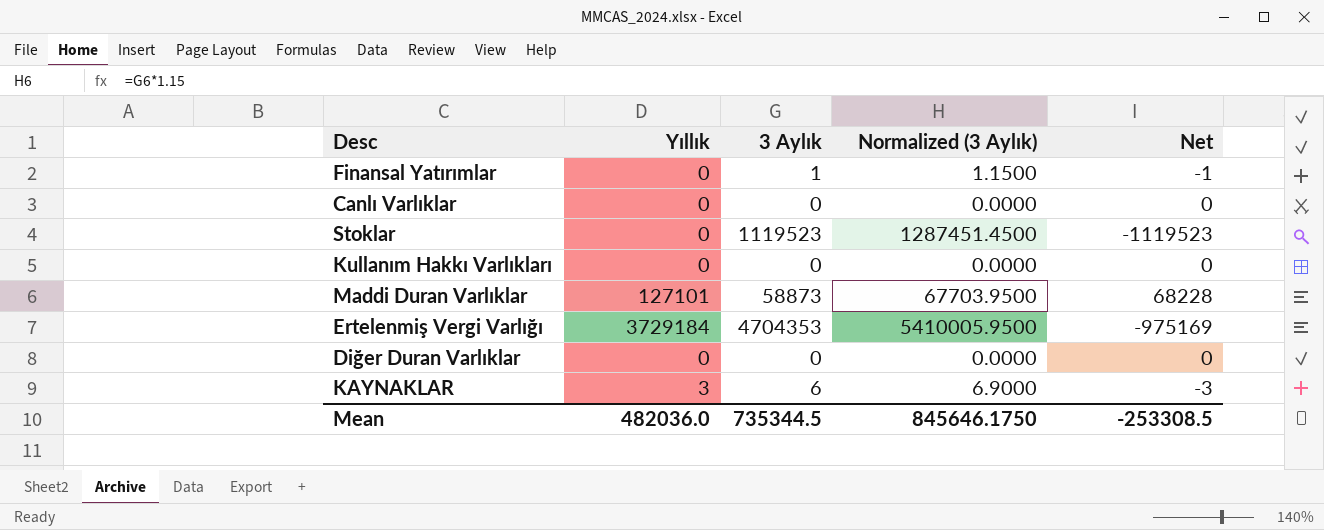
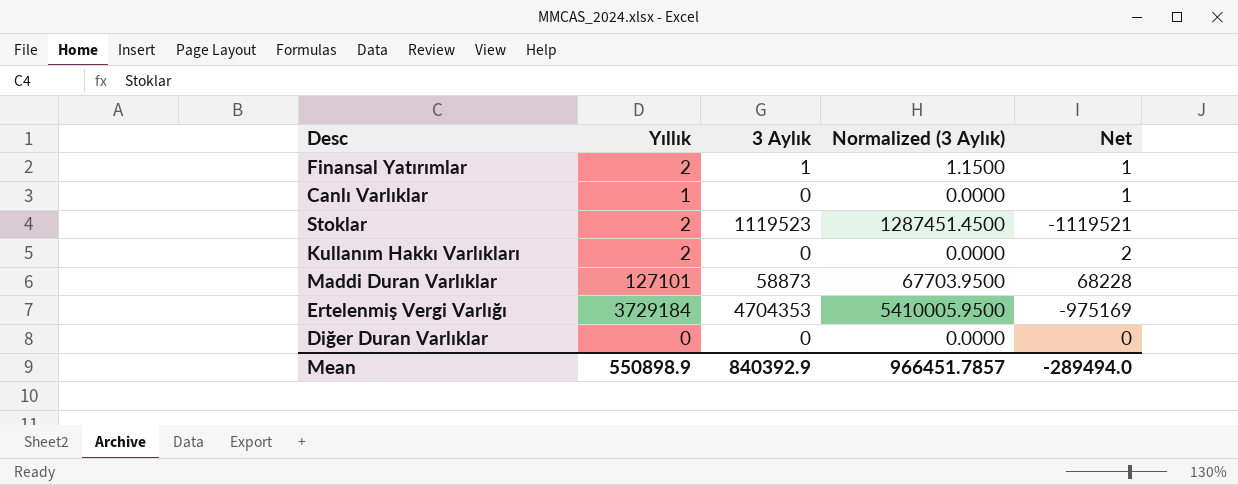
row KAYNAKLAR: 3 | 6 | 6.9000 | -3 -> none
Finansal Yatırımlar | Yıllık: 0 -> 2
Finansal Yatırımlar | Net: -1 -> 1
Canlı Varlıklar | Yıllık: 0 -> 1
Canlı Varlıklar | Net: 0 -> 1
Stoklar | Yıllık: 0 -> 2
Stoklar | Net: -1119523 -> -1119521
Kullanım Hakkı Varlıkları | Yıllık: 0 -> 2
Kullanım Hakkı Varlıkları | Net: 0 -> 2
Mean | Yıllık: 482036.0 -> 550898.9
Mean | 3 Aylık: 735344.5 -> 840392.9
Mean | Normalized (3 Aylık): 845646.1750 -> 966451.7857
Mean | Net: -253308.5 -> -289494.0

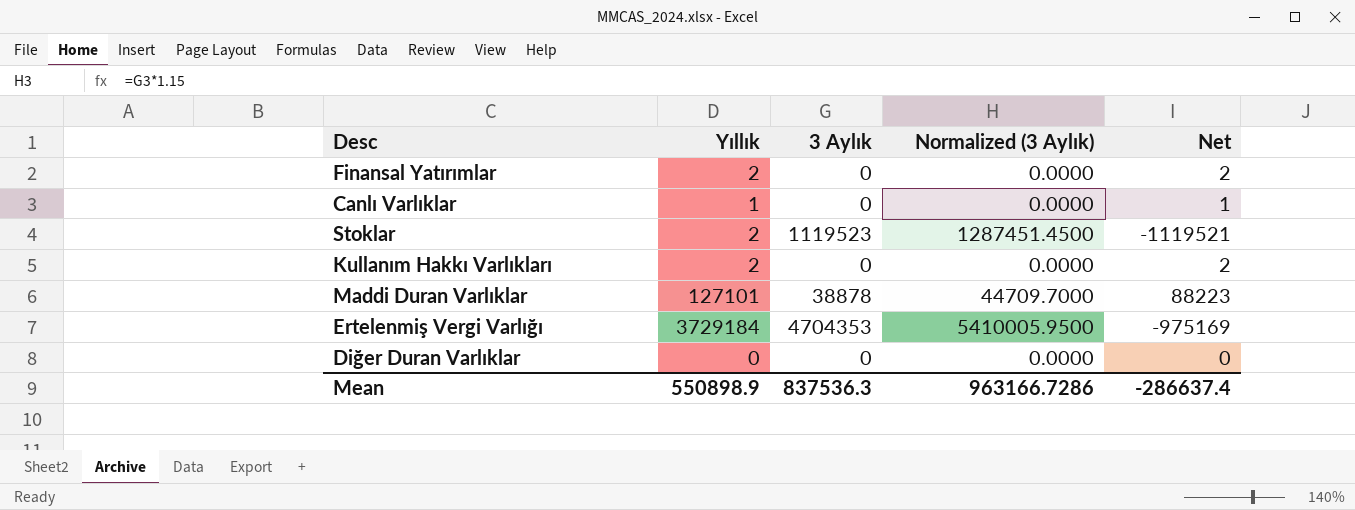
Finansal Yatırımlar | 3 Aylık: 1 -> 0
Finansal Yatırımlar | Normalized (3 Aylık): 1.1500 -> 0.0000
Finansal Yatırımlar | Net: 1 -> 2
Maddi Duran Varlıklar | 3 Aylık: 58873 -> 38878
Maddi Duran Varlıklar | Normalized (3 Aylık): 67703.9500 -> 44709.7000
Maddi Duran Varlıklar | Net: 68228 -> 88223
Mean | 3 Aylık: 840392.9 -> 837536.3
Mean | Normalized (3 Aylık): 966451.7857 -> 963166.7286
Mean | Net: -289494.0 -> -286637.4

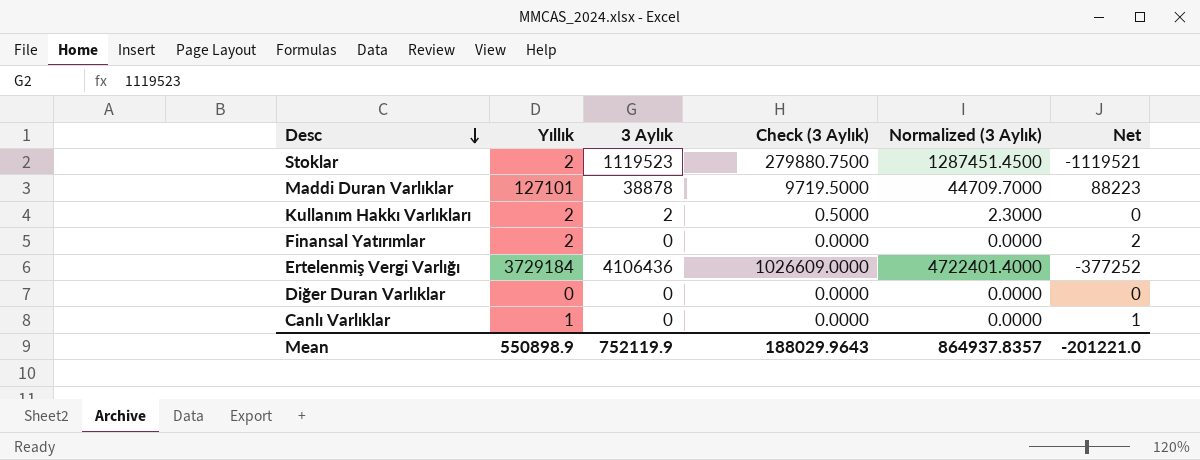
row order: none -> Desc descending
column Check (3 Aylık) | formula: none -> [3 Aylık] * 0.25
Kullanım Hakkı Varlıkları | 3 Aylık: 0 -> 2
Kullanım Hakkı Varlıkları | Normalized (3 Aylık): 0.0000 -> 2.3000
Kullanım Hakkı Varlıkları | Net: 2 -> 0
Ertelenmiş Vergi Varlığı | 3 Aylık: 4704353 -> 4106436
Ertelenmiş Vergi Varlığı | Normalized (3 Aylık): 5410005.9500 -> 4722401.4000
Ertelenmiş Vergi Varlığı | Net: -975169 -> -377252
Mean | 3 Aylık: 837536.3 -> 752119.9
Mean | Normalized (3 Aylık): 963166.7286 -> 864937.8357
Mean | Net: -286637.4 -> -201221.0

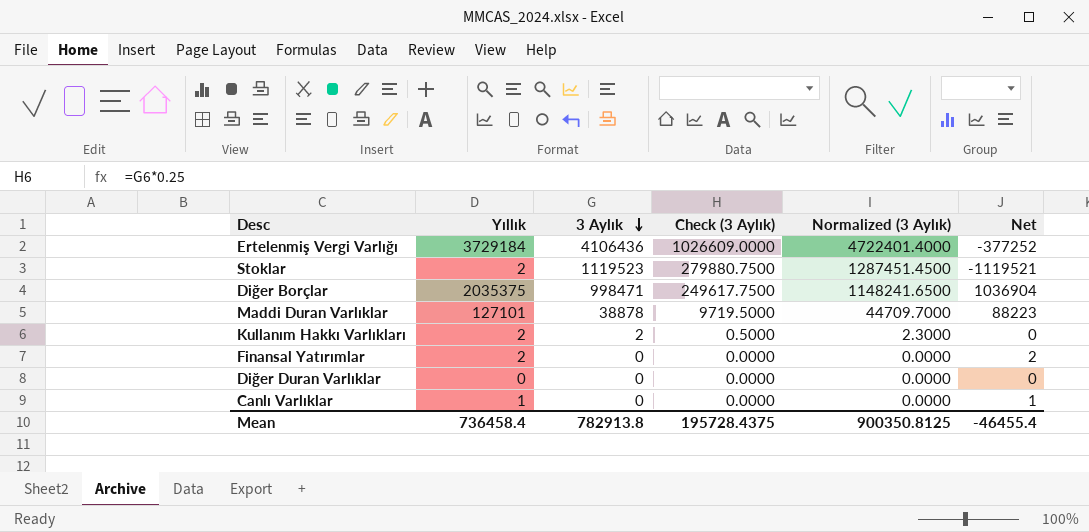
row order: Desc descending -> 3 Aylık descending
row Diğer Borçlar: none -> 2035375 | 998471 | 249617.7500 | 1148241.6500 | 1036904
Mean | Yıllık: 550898.9 -> 736458.4
Mean | 3 Aylık: 752119.9 -> 782913.8
Mean | Check (3 Aylık): 188029.9643 -> 195728.4375
Mean | Normalized (3 Aylık): 864937.8357 -> 900350.8125
Mean | Net: -201221.0 -> -46455.4

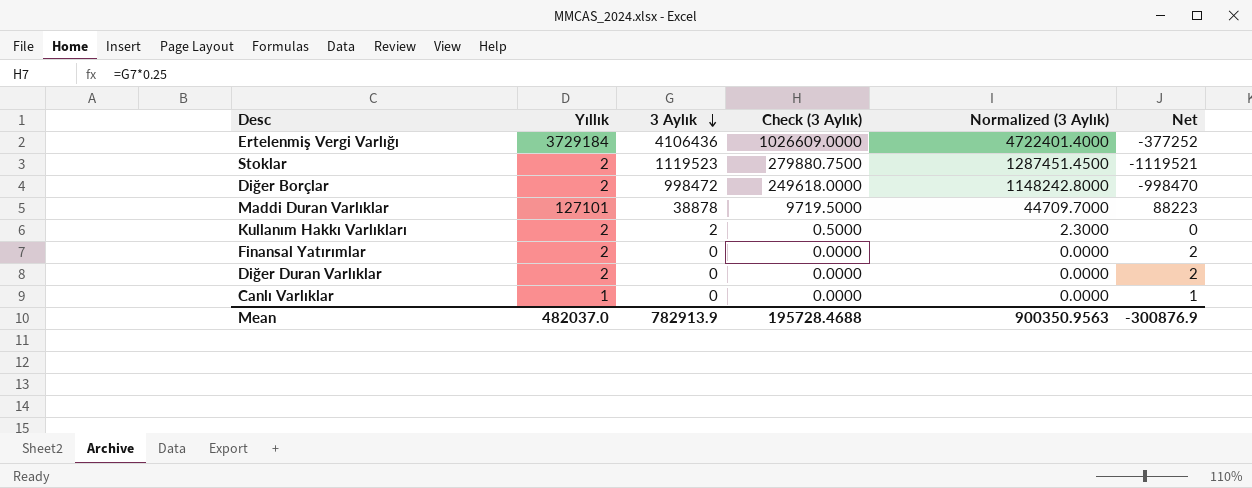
Diğer Borçlar | Yıllık: 2035375 -> 2
Diğer Borçlar | 3 Aylık: 998471 -> 998472
Diğer Borçlar | Check (3 Aylık): 249617.7500 -> 249618.0000
Diğer Borçlar | Normalized (3 Aylık): 1148241.6500 -> 1148242.8000
Diğer Borçlar | Net: 1036904 -> -998470
Diğer Duran Varlıklar | Yıllık: 0 -> 2
Diğer Duran Varlıklar | Net: 0 -> 2
Mean | Yıllık: 736458.4 -> 482037.0
Mean | 3 Aylık: 782913.8 -> 782913.9
Mean | Check (3 Aylık): 195728.4375 -> 195728.4688
Mean | Normalized (3 Aylık): 900350.8125 -> 900350.9563
Mean | Net: -46455.4 -> -300876.9

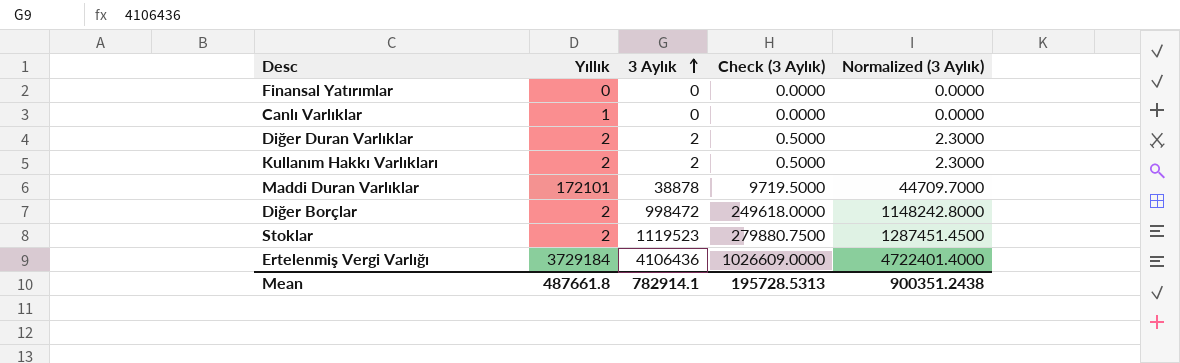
row order: 3 Aylık descending -> 3 Aylık ascending
column Net | formula: [Yıllık] - [3 Aylık] -> none
Finansal Yatırımlar | Yıllık: 2 -> 0
Diğer Duran Varlıklar | 3 Aylık: 0 -> 2
Diğer Duran Varlıklar | Check (3 Aylık): 0.0000 -> 0.5000
Diğer Duran Varlıklar | Normalized (3 Aylık): 0.0000 -> 2.3000
Maddi Duran Varlıklar | Yıllık: 127101 -> 172101
Mean | Yıllık: 482037.0 -> 487661.8
Mean | 3 Aylık: 782913.9 -> 782914.1
Mean | Check (3 Aylık): 195728.4688 -> 195728.5313
Mean | Normalized (3 Aylık): 900350.9563 -> 900351.2438

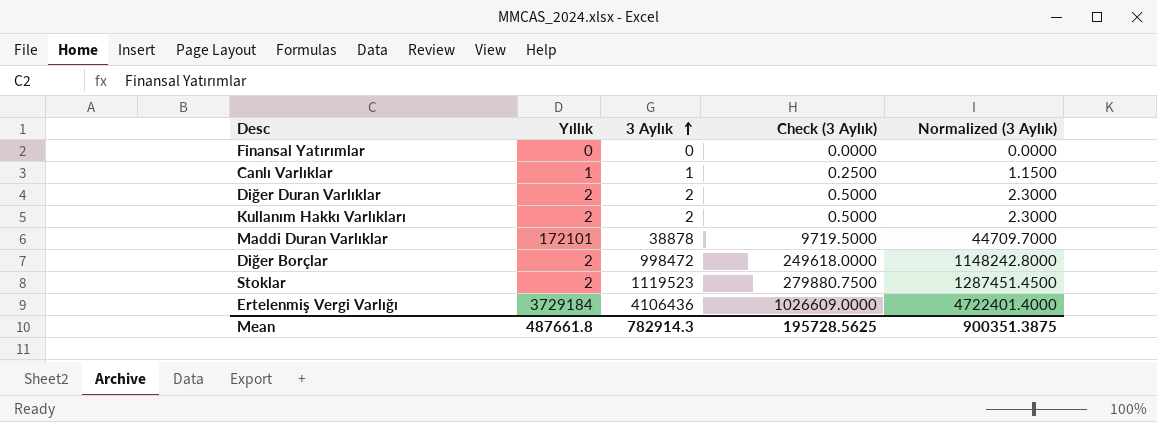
Canlı Varlıklar | 3 Aylık: 0 -> 1
Canlı Varlıklar | Check (3 Aylık): 0.0000 -> 0.2500
Canlı Varlıklar | Normalized (3 Aylık): 0.0000 -> 1.1500
Mean | 3 Aylık: 782914.1 -> 782914.3
Mean | Check (3 Aylık): 195728.5313 -> 195728.5625
Mean | Normalized (3 Aylık): 900351.2438 -> 900351.3875

